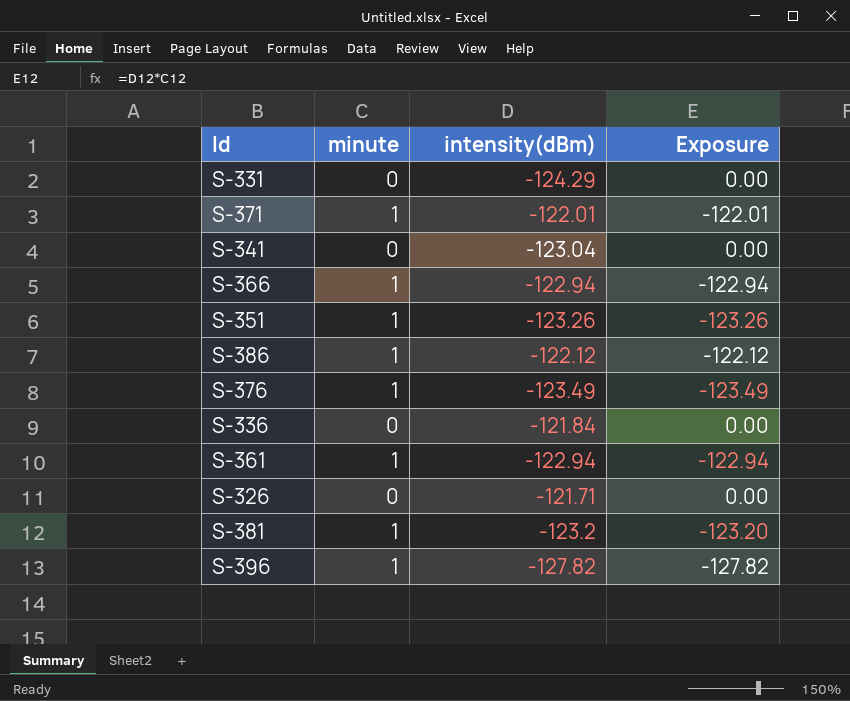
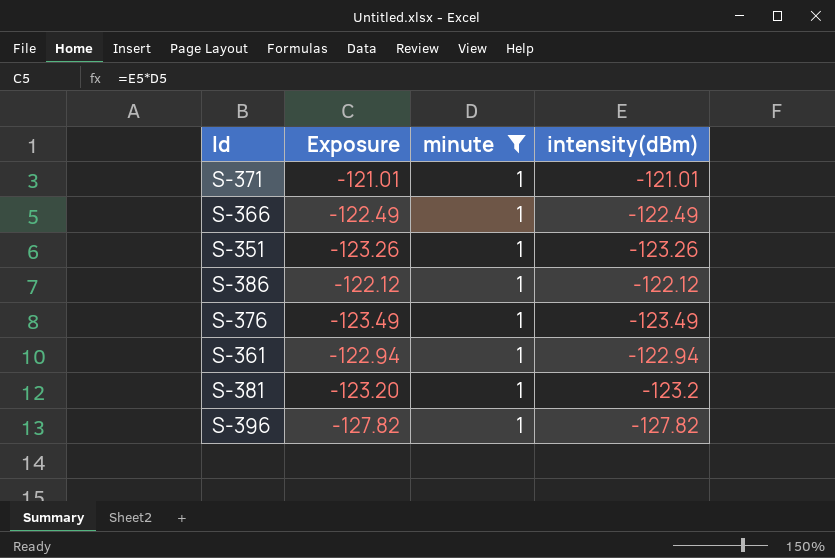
filter: none -> minute = 1
column Exposure | position: 4 -> 2
S-371 | Exposure: -122.01 -> -121.01
S-371 | intensity(dBm): -122.01 -> -121.01
S-366 | Exposure: -122.94 -> -122.49
S-366 | intensity(dBm): -122.94 -> -122.49

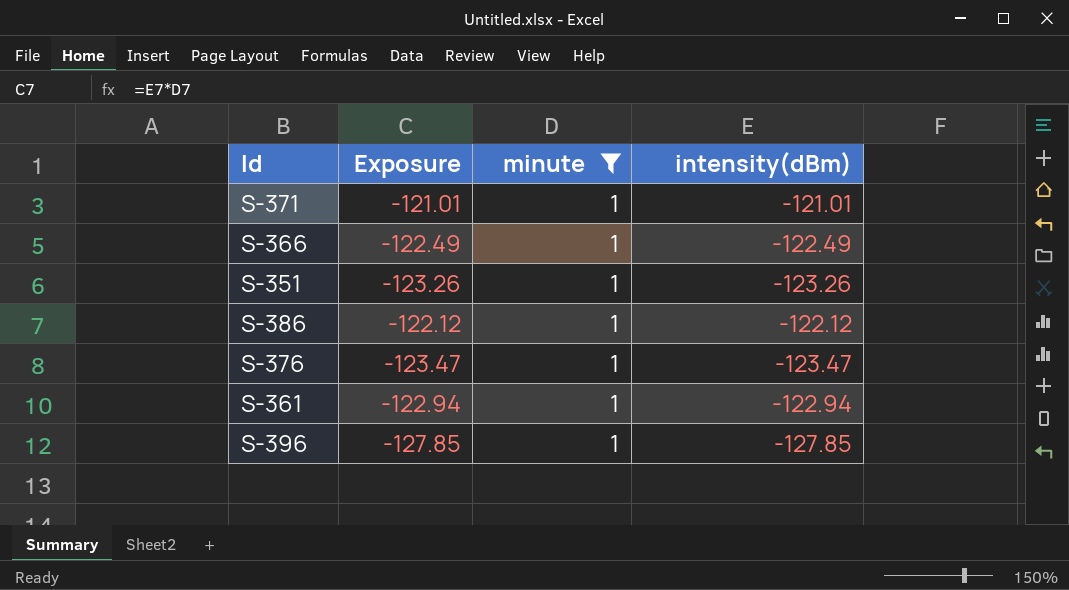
row S-381: -123.20 | 1 | -123.2 -> none
S-376 | Exposure: -123.49 -> -123.47
S-376 | intensity(dBm): -123.49 -> -123.47
S-396 | Exposure: -127.82 -> -127.85
S-396 | intensity(dBm): -127.82 -> -127.85

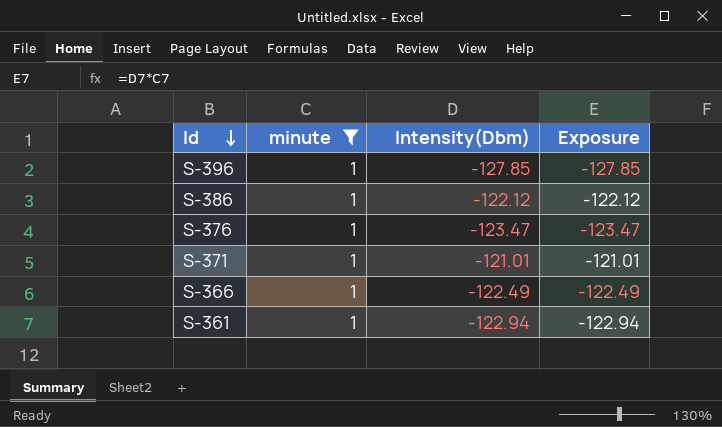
row order: none -> Id descending
column name: intensity(dBm) -> Intensity(Dbm)
column Exposure | position: 2 -> 4
row S-351: -123.26 | 1 | -123.26 -> none

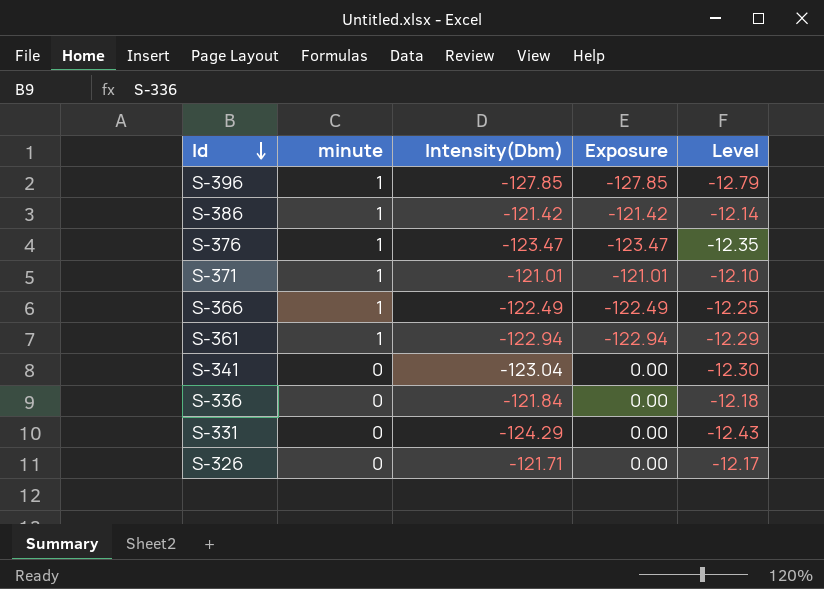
filter: minute = 1 -> none
column Level | formula: none -> [Intensity(Dbm)] * 0.1
S-386 | Intensity(Dbm): -122.12 -> -121.42
S-386 | Exposure: -122.12 -> -121.42

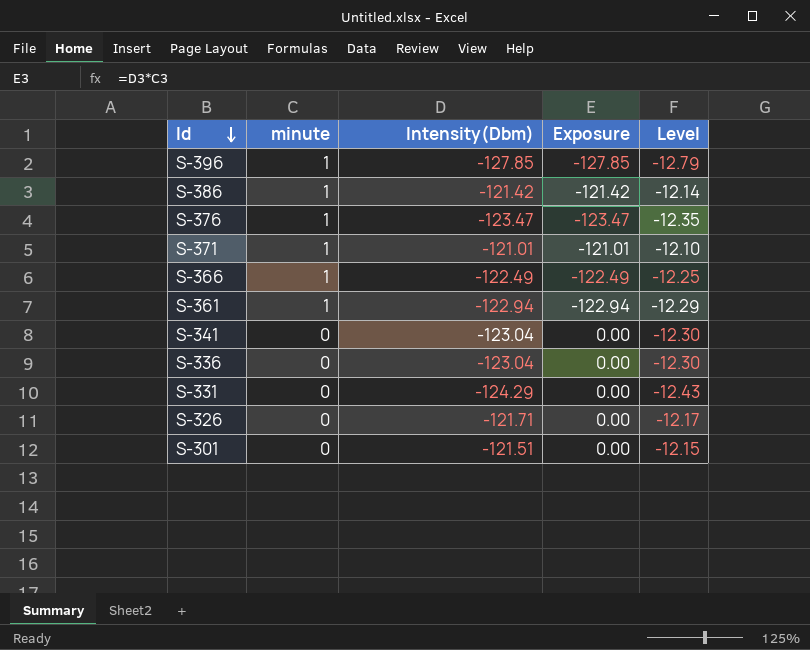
S-336 | Intensity(Dbm): -121.84 -> -123.04
S-336 | Level: -12.18 -> -12.30
row S-301: none -> 0 | -121.51 | 0.00 | -12.15

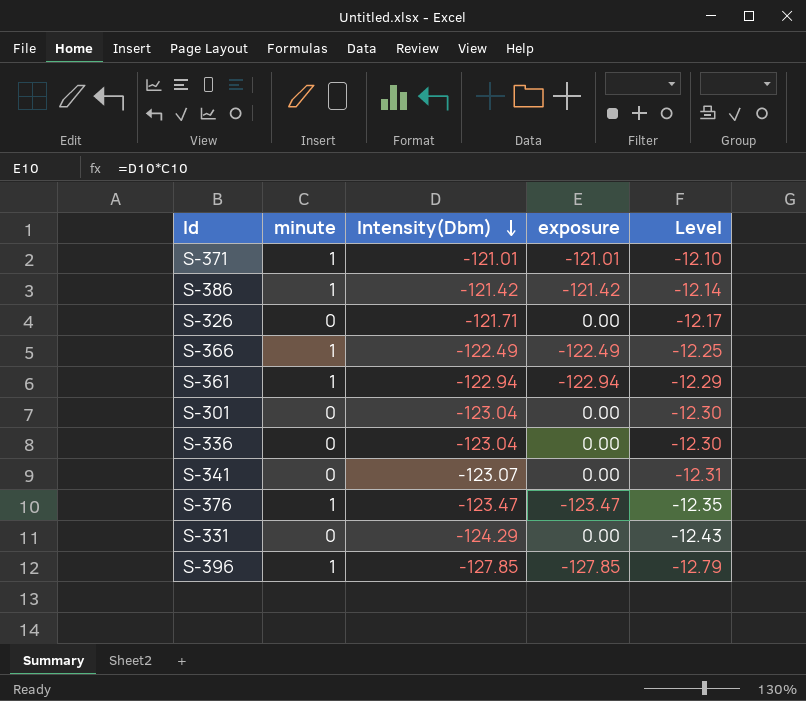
row order: Id descending -> Intensity(Dbm) descending
column name: Exposure -> exposure
S-301 | Intensity(Dbm): -121.51 -> -123.04
S-301 | Level: -12.15 -> -12.30
S-341 | Intensity(Dbm): -123.04 -> -123.07
S-341 | Level: -12.30 -> -12.31

